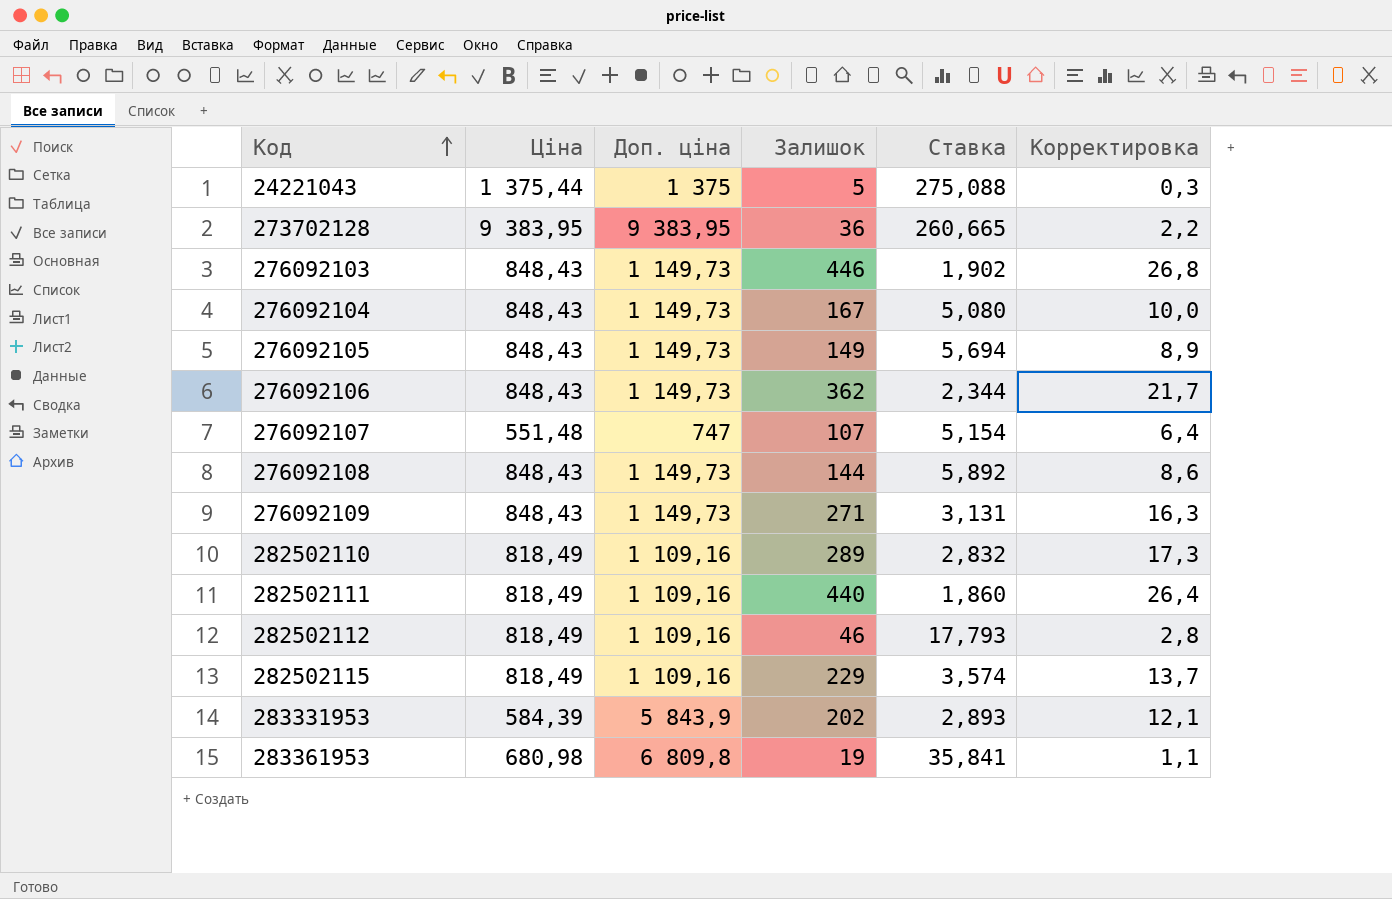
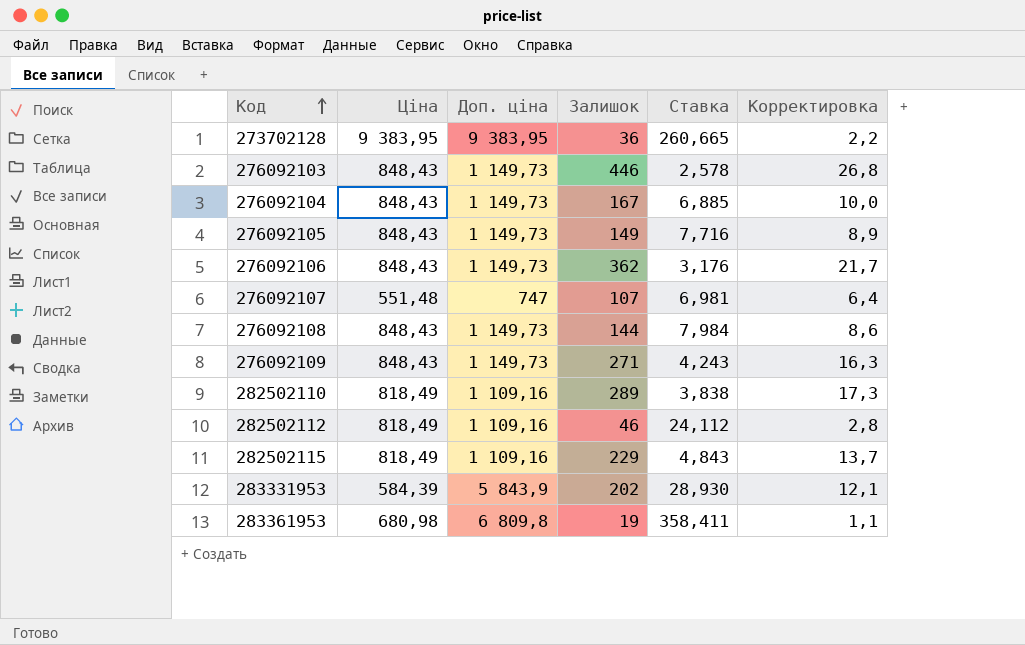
column Ставка | formula: [Ціна] / [Залишок] -> [Доп. ціна] / [Залишок]
row 24221043: 1 375,44 | 1 375 | 5 | 275,088 | 0,3 -> none
row 282502111: 818,49 | 1 109,16 | 440 | 1,860 | 26,4 -> none

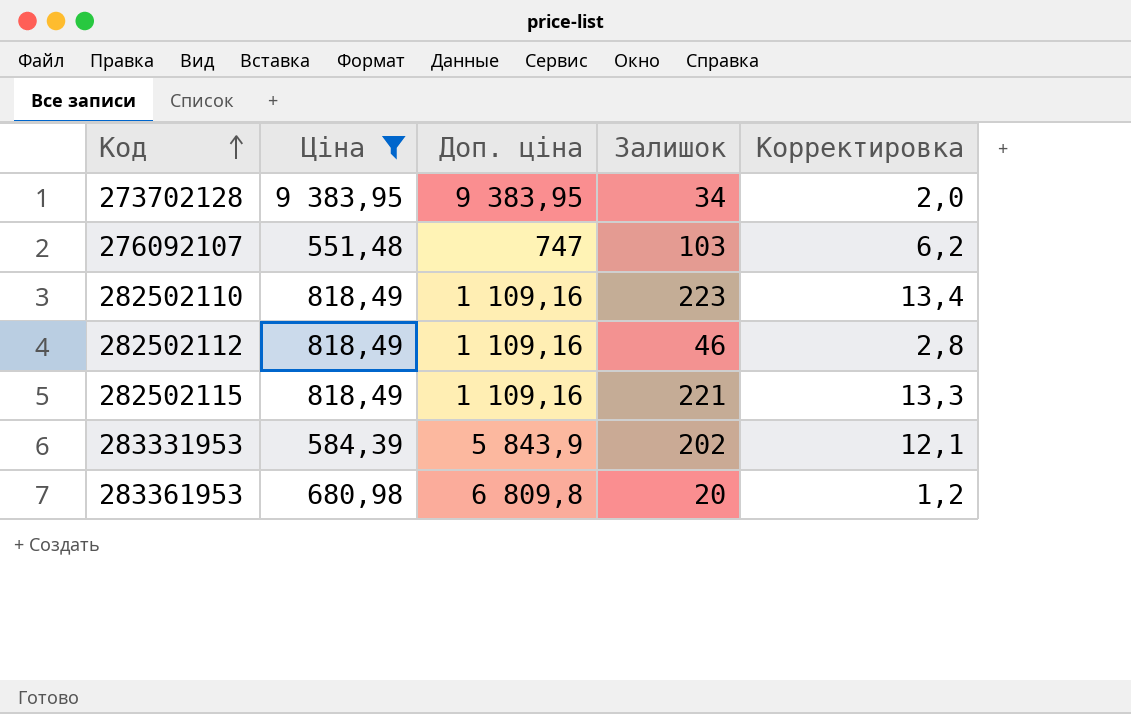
filter: none -> Ціна != 848,43
column Ставка | formula: [Доп. ціна] / [Залишок] -> none
273702128 | Залишок: 36 -> 34
273702128 | Корректировка: 2,2 -> 2,0
276092107 | Залишок: 107 -> 103
276092107 | Корректировка: 6,4 -> 6,2
282502110 | Залишок: 289 -> 223
282502110 | Корректировка: 17,3 -> 13,4
282502115 | Залишок: 229 -> 221
282502115 | Корректировка: 13,7 -> 13,3
283361953 | Залишок: 19 -> 20
283361953 | Корректировка: 1,1 -> 1,2

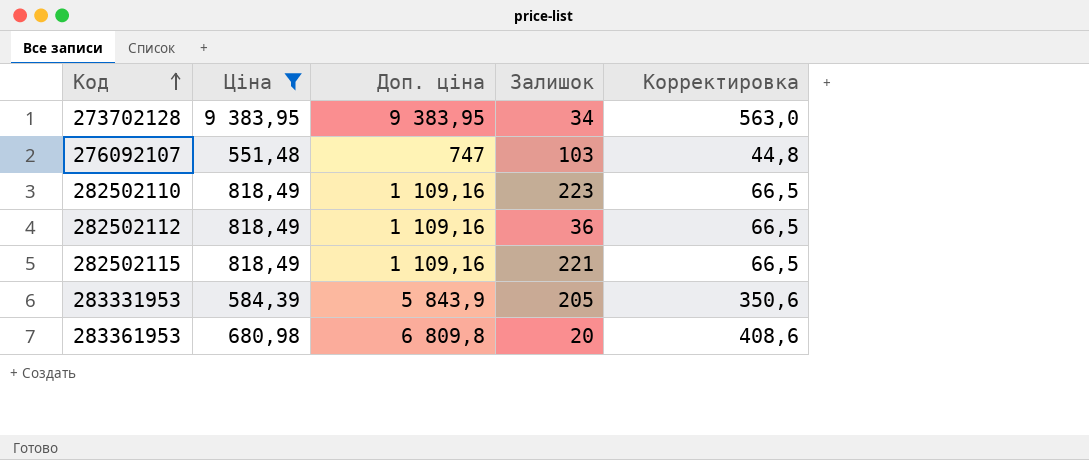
column Корректировка | formula: [Залишок] * 0,06 -> [Доп. ціна] * 0,06
282502112 | Залишок: 46 -> 36
283331953 | Залишок: 202 -> 205

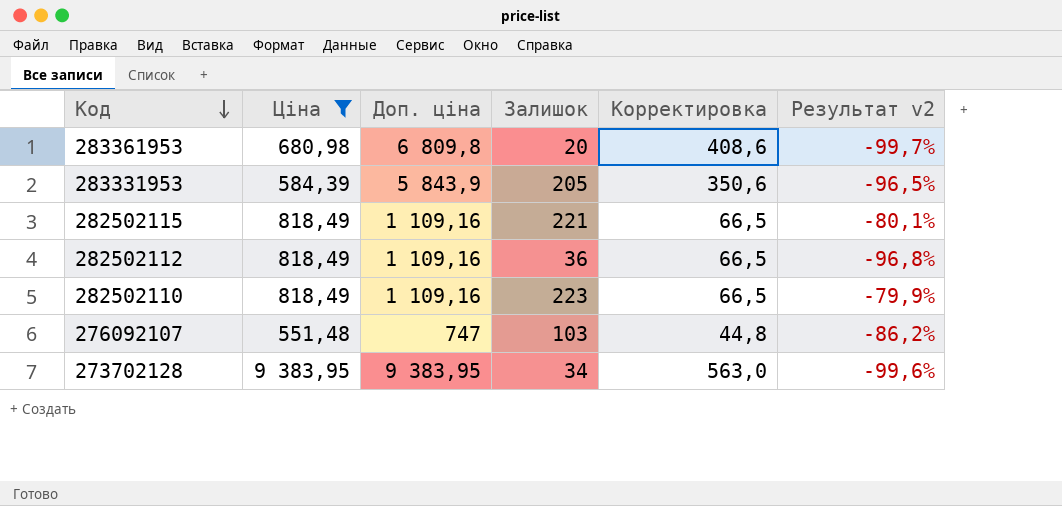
row order: Код ascending -> Код descending
column Результат v2 | formula: none -> ([Залишок] - [Доп. ціна]) / [Доп. ціна]

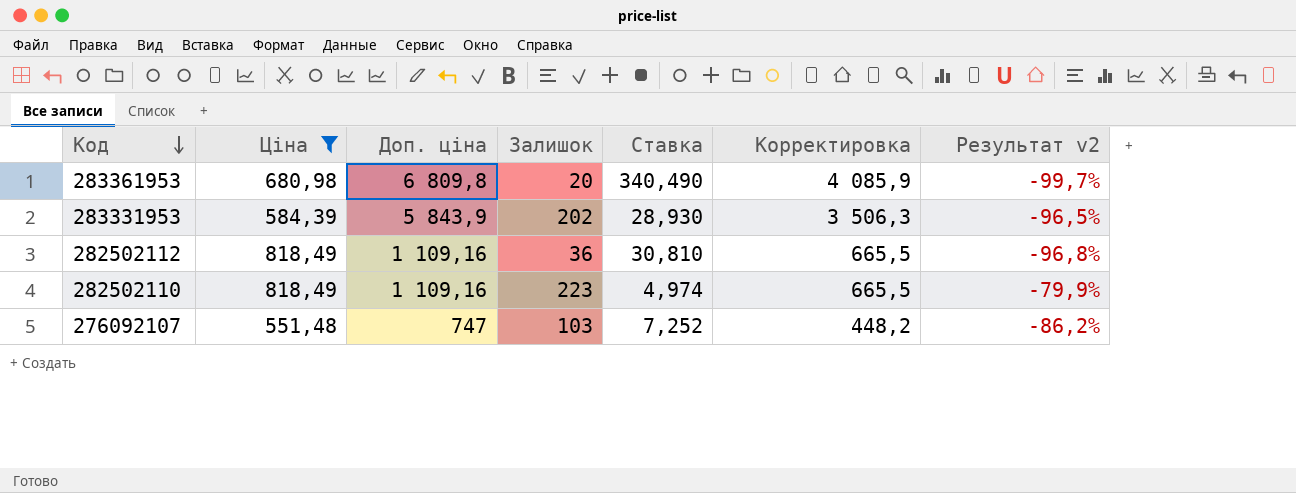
column Ставка | formula: none -> [Доп. ціна] / [Залишок]
column Корректировка | formula: [Доп. ціна] * 0,06 -> [Доп. ціна] * 0,6
row 282502115: 818,49 | 1 109,16 | 221 | 66,5 | -80,1% -> none
row 273702128: 9 383,95 | 9 383,95 | 34 | 563,0 | -99,6% -> none
283331953 | Залишок: 205 -> 202

